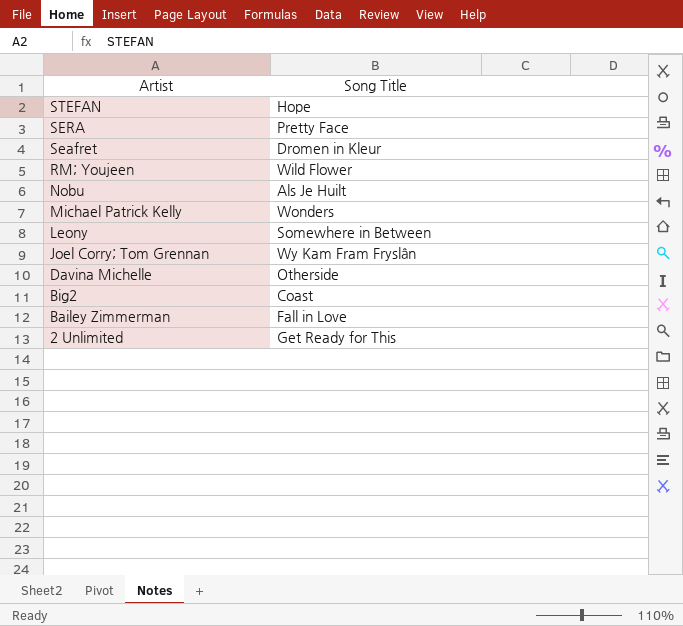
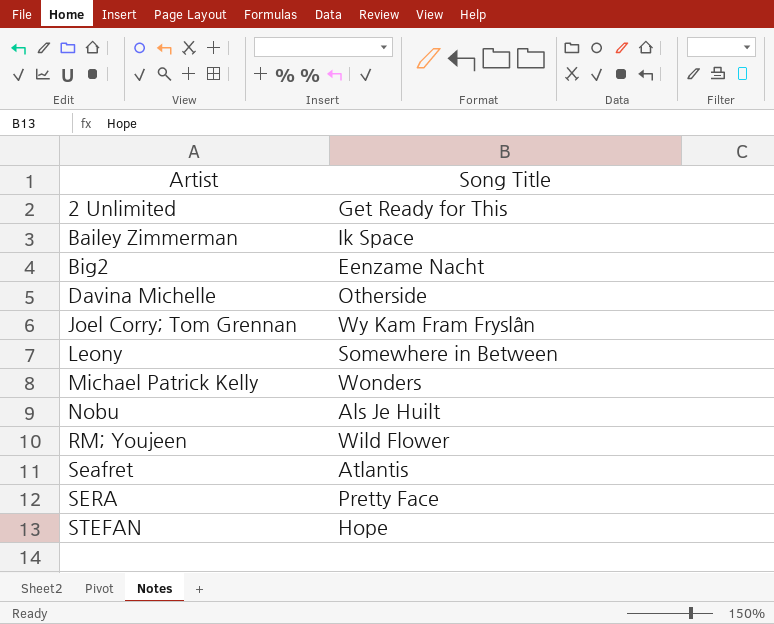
row order: Artist descending -> Artist ascending
Bailey Zimmerman | Song Title: Fall in Love -> Ik Space
Big2 | Song Title: Coast -> Eenzame Nacht
Seafret | Song Title: Dromen in Kleur -> Atlantis

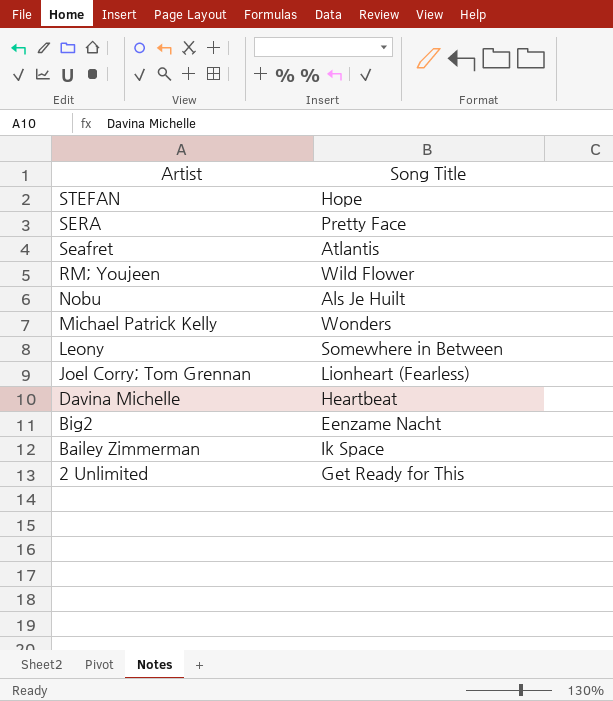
row order: Artist ascending -> Artist descending
Joel Corry; Tom Grennan | Song Title: Wy Kam Fram Fryslân -> Lionheart (Fearless)
Davina Michelle | Song Title: Otherside -> Heartbeat

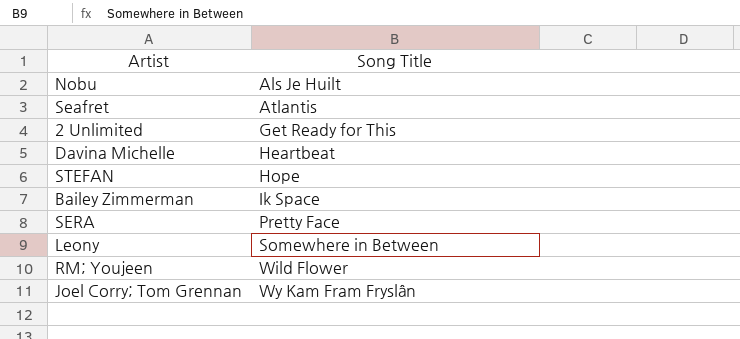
row order: Artist descending -> Song Title ascending
row Michael Patrick Kelly: Wonders -> none
row Big2: Eenzame Nacht -> none
Joel Corry; Tom Grennan | Song Title: Lionheart (Fearless) -> Wy Kam Fram Fryslân

